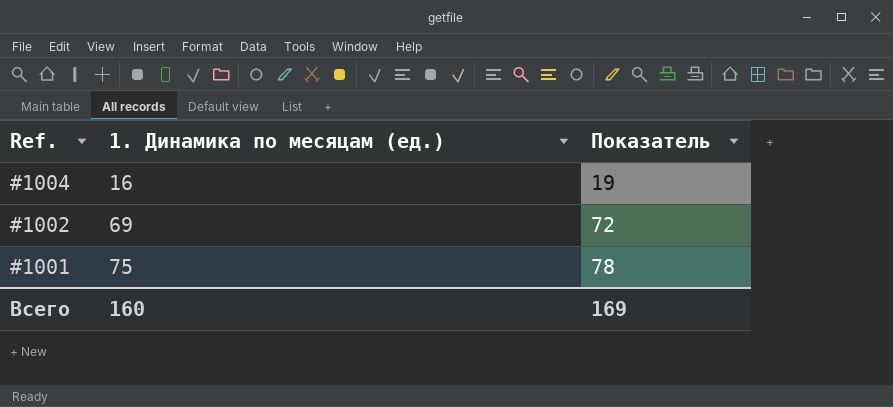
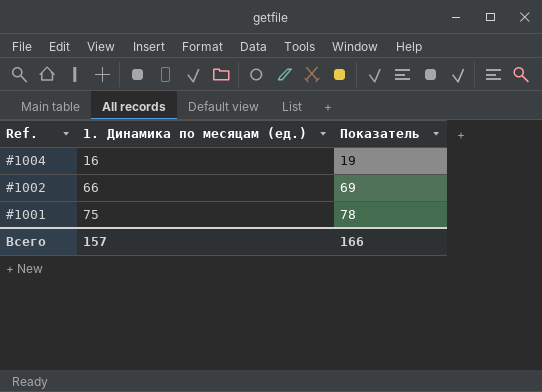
#1002 | 1. Динамика по месяцам (ед.): 69 -> 66
#1002 | Показатель: 72 -> 69
Всего | 1. Динамика по месяцам (ед.): 160 -> 157
Всего | Показатель: 169 -> 166

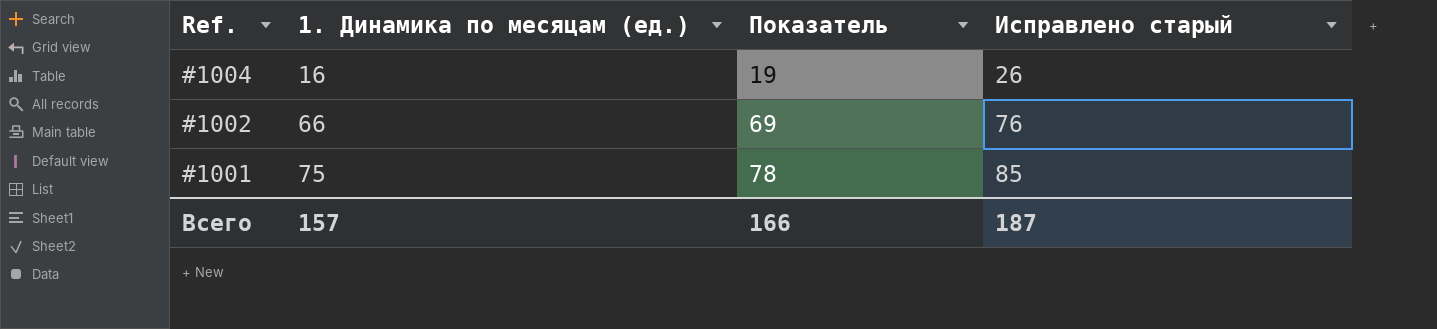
column Исправлено старый | formula: none -> [1. Динамика по месяцам (ед.)] + 10

